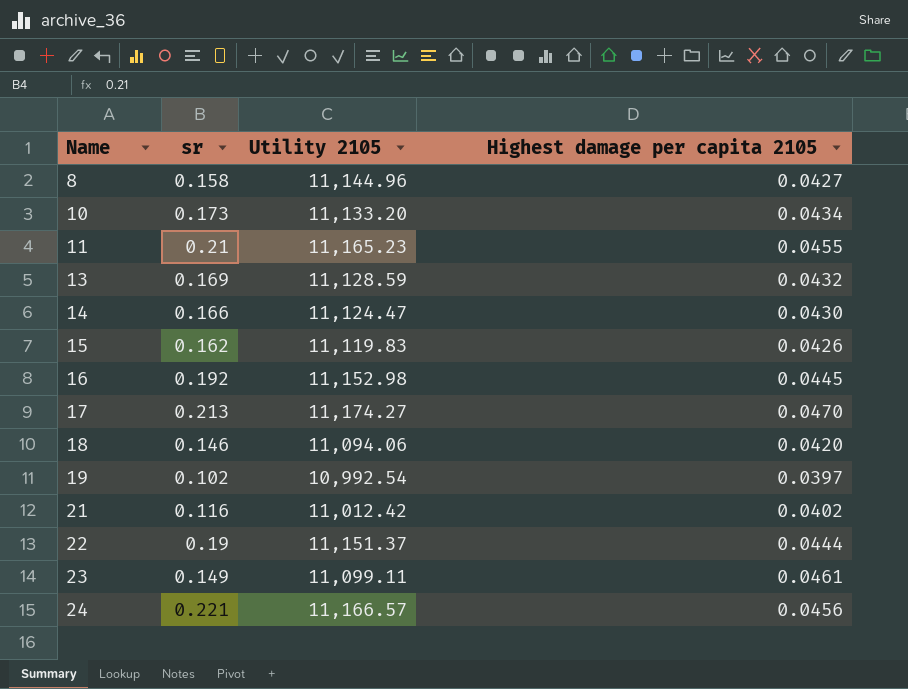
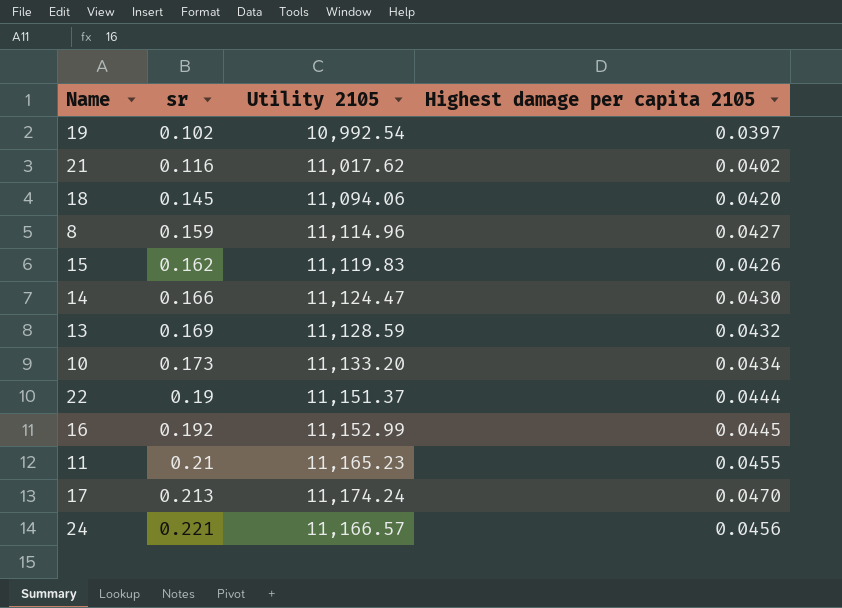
row order: Name ascending -> sr ascending
row 23: 0.149 | 11,099.11 | 0.0461 -> none
21 | Utility 2105: 11,012.42 -> 11,017.62
18 | sr: 0.146 -> 0.145
8 | sr: 0.158 -> 0.159
8 | Utility 2105: 11,144.96 -> 11,114.96
16 | Utility 2105: 11,152.98 -> 11,152.99
17 | Utility 2105: 11,174.27 -> 11,174.24

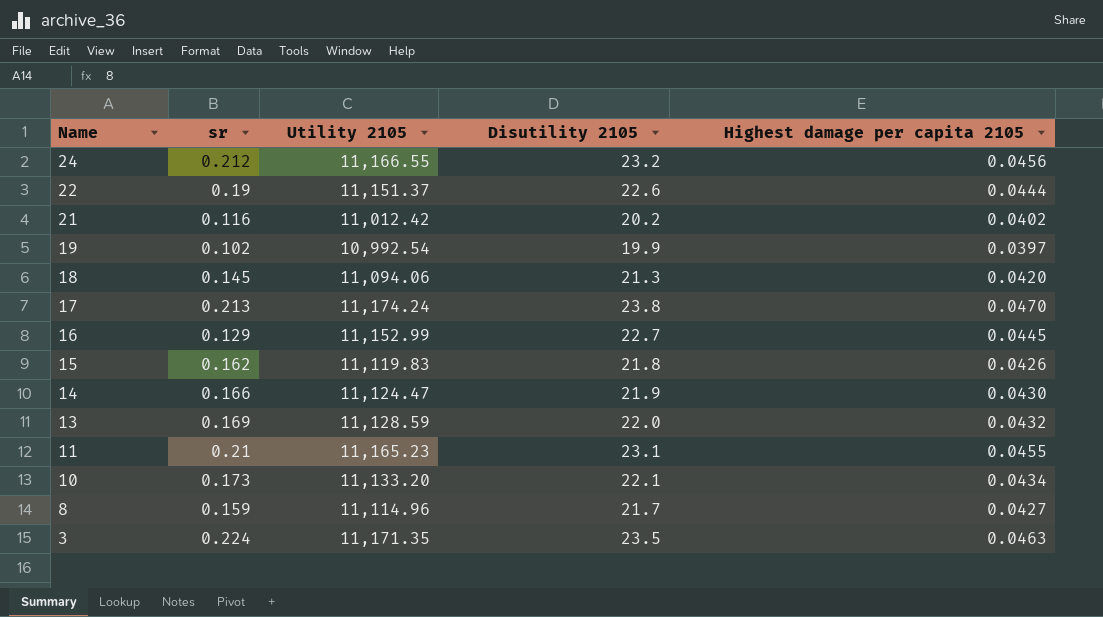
row order: sr ascending -> Name descending
column Disutility 2105 | position: none -> 4
24 | sr: 0.221 -> 0.212
24 | Utility 2105: 11,166.57 -> 11,166.55
21 | Utility 2105: 11,017.62 -> 11,012.42
16 | sr: 0.192 -> 0.129
row 3: none -> 0.224 | 11,171.35 | 23.5 | 0.0463

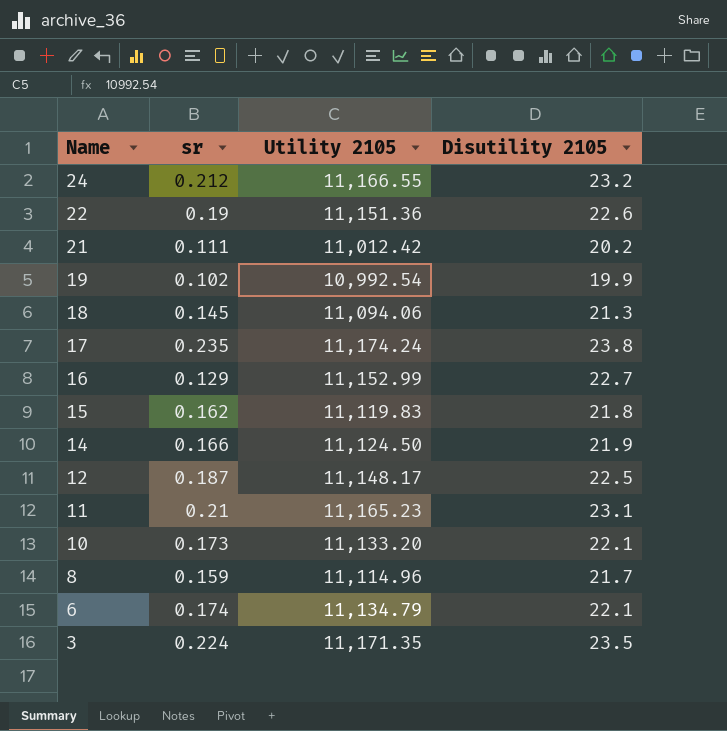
column Highest damage per capita 2105 | position: 5 -> none
row 13: 0.169 | 11,128.59 | 22.0 | 0.0432 -> none
22 | Utility 2105: 11,151.37 -> 11,151.36
21 | sr: 0.116 -> 0.111
17 | sr: 0.213 -> 0.235
14 | Utility 2105: 11,124.47 -> 11,124.50
row 12: none -> 0.187 | 11,148.17 | 22.5
row 6: none -> 0.174 | 11,134.79 | 22.1

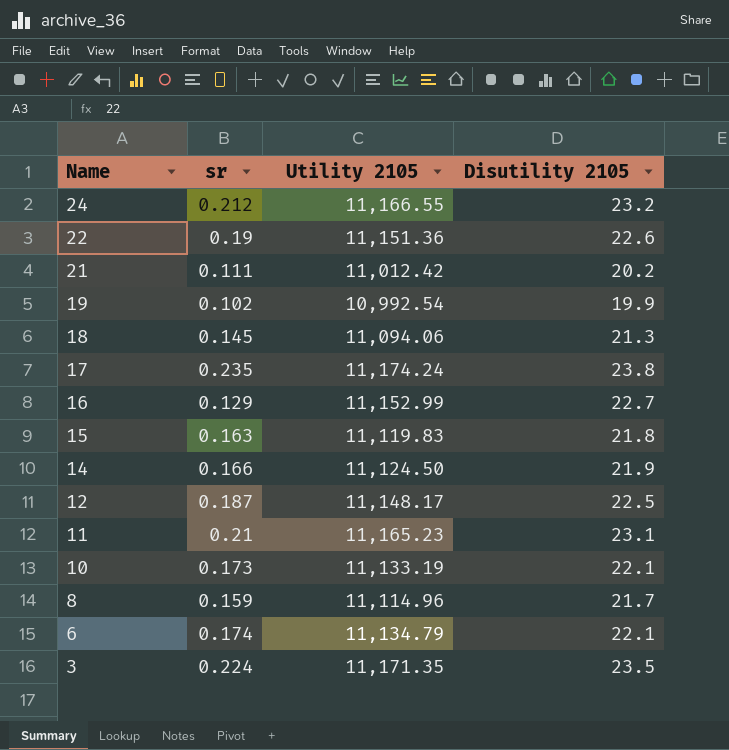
15 | sr: 0.162 -> 0.163
10 | Utility 2105: 11,133.20 -> 11,133.19

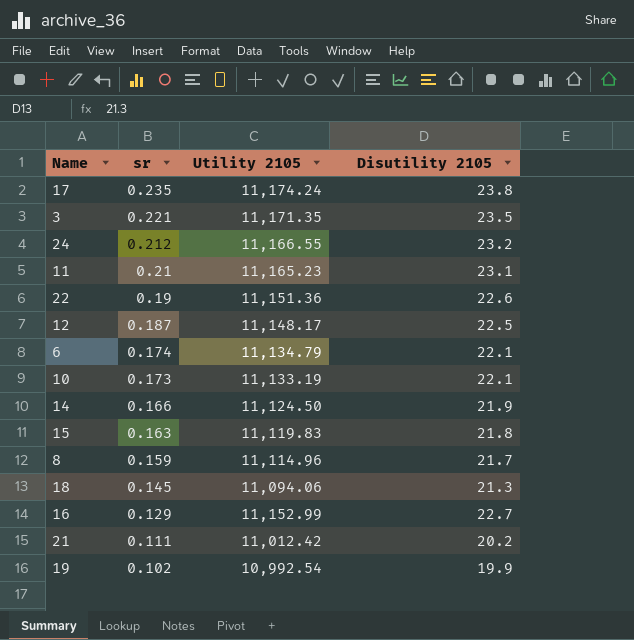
row order: Name descending -> sr descending
3 | sr: 0.224 -> 0.221

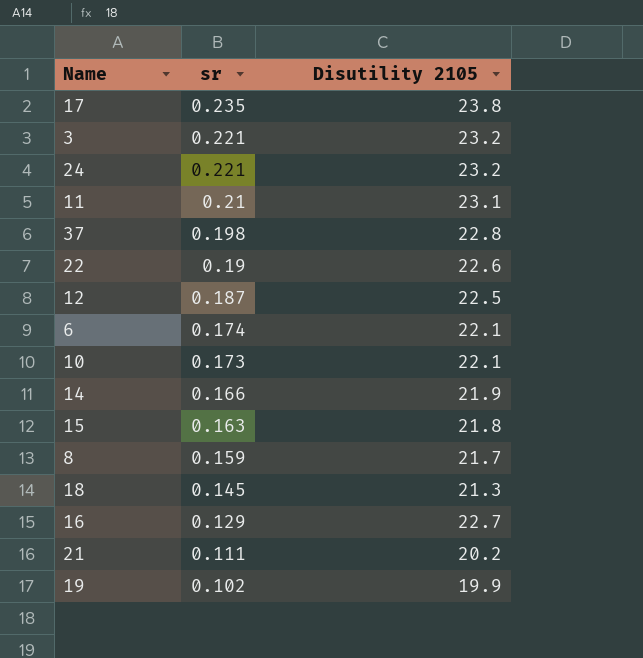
column Utility 2105 | position: 3 -> none
3 | Disutility 2105: 23.5 -> 23.2
24 | sr: 0.212 -> 0.221
row 37: none -> 0.198 | 22.8

